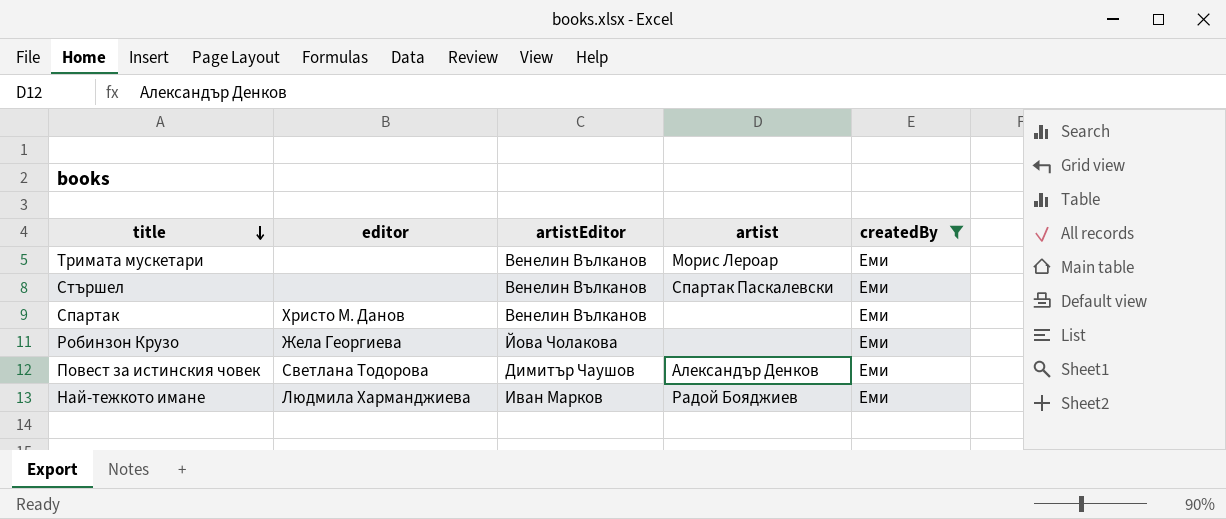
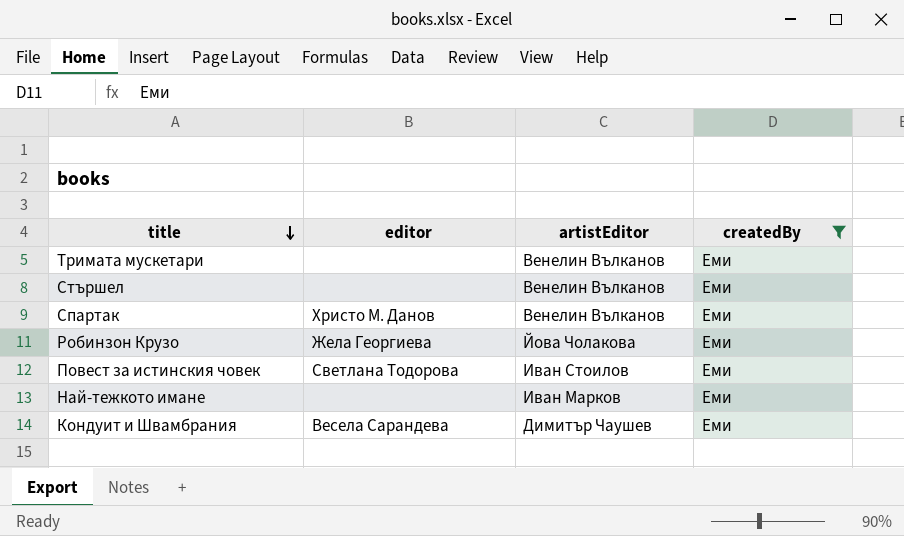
column artist | position: 4 -> none
Повест за истинския човек | artistEditor: Димитър Чаушов -> Иван Стоилов
Най-тежкото имане | editor: Людмила Харманджиева -> none
row Кондуит и Швамбрания: none -> Весела Сарандева | Димитър Чаушев | Еми

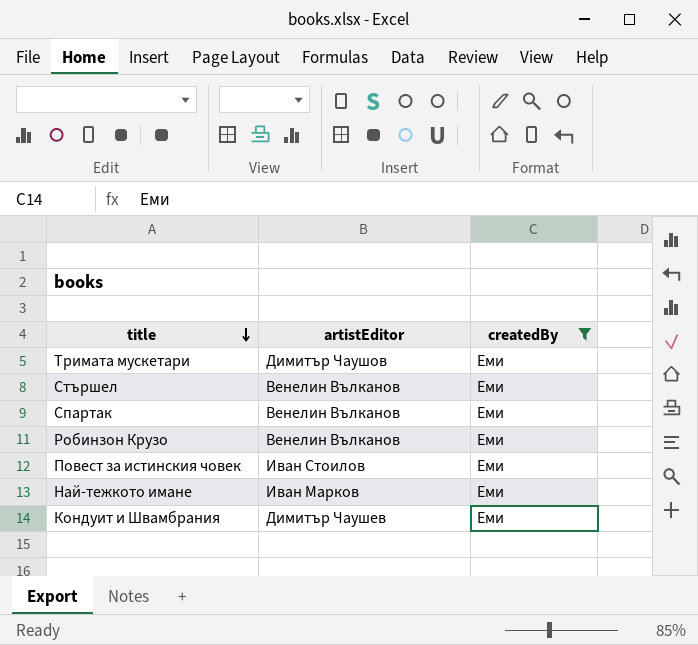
column editor | position: 2 -> none
Тримата мускетари | artistEditor: Венелин Вълканов -> Димитър Чаушов
Робинзон Крузо | artistEditor: Йова Чолакова -> Венелин Вълканов

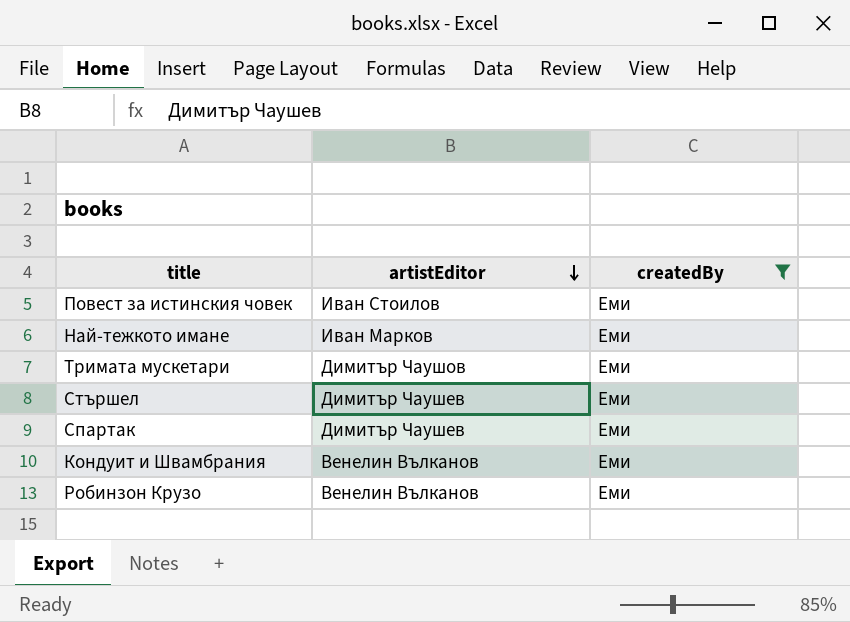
row order: title descending -> artistEditor descending
Стършел | artistEditor: Венелин Вълканов -> Димитър Чаушев
Спартак | artistEditor: Венелин Вълканов -> Димитър Чаушев
Кондуит и Швамбрания | artistEditor: Димитър Чаушев -> Венелин Вълканов

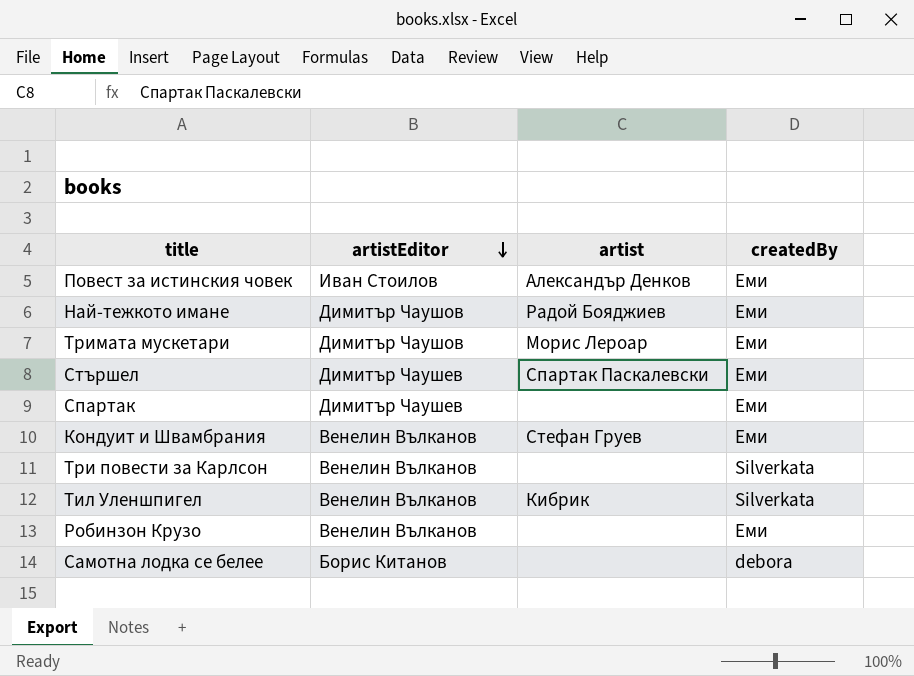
filter: createdBy = Еми -> none
column artist | position: none -> 3
Най-тежкото имане | artistEditor: Иван Марков -> Димитър Чаушов

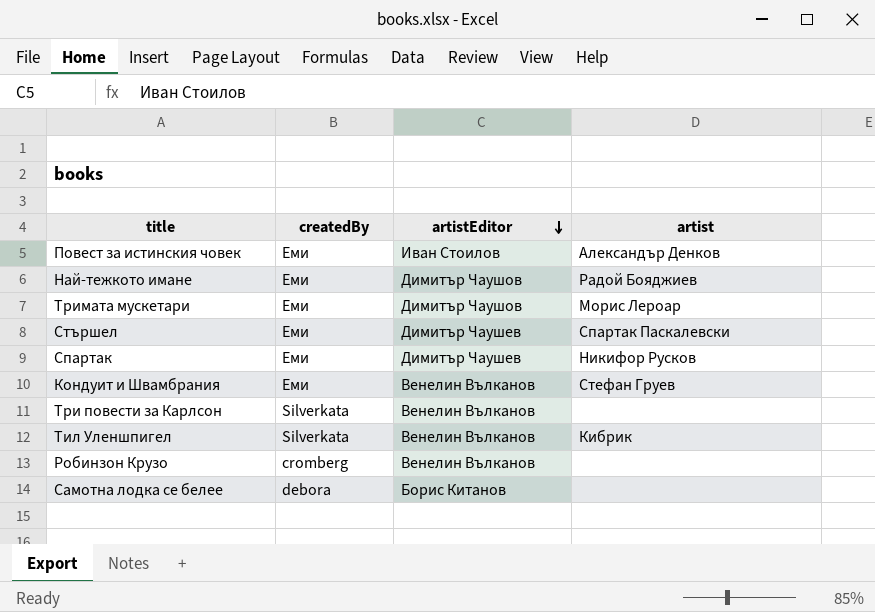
column createdBy | position: 4 -> 2
Спартак | artist: none -> Никифор Русков
Робинзон Крузо | createdBy: Еми -> cromberg

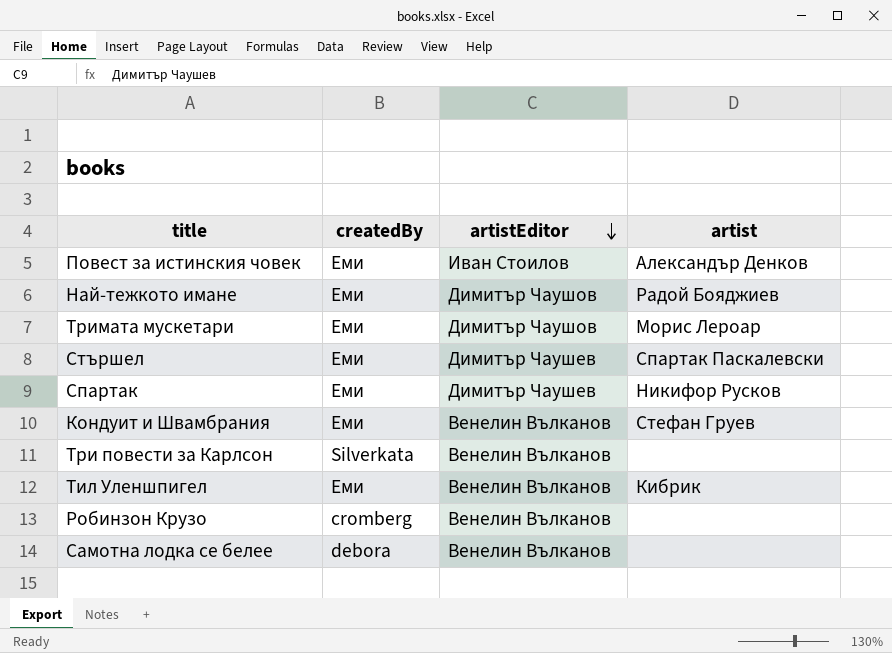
Тил Уленшпигел | createdBy: Silverkata -> Еми
Самотна лодка се белее | artistEditor: Борис Китанов -> Венелин Вълканов

